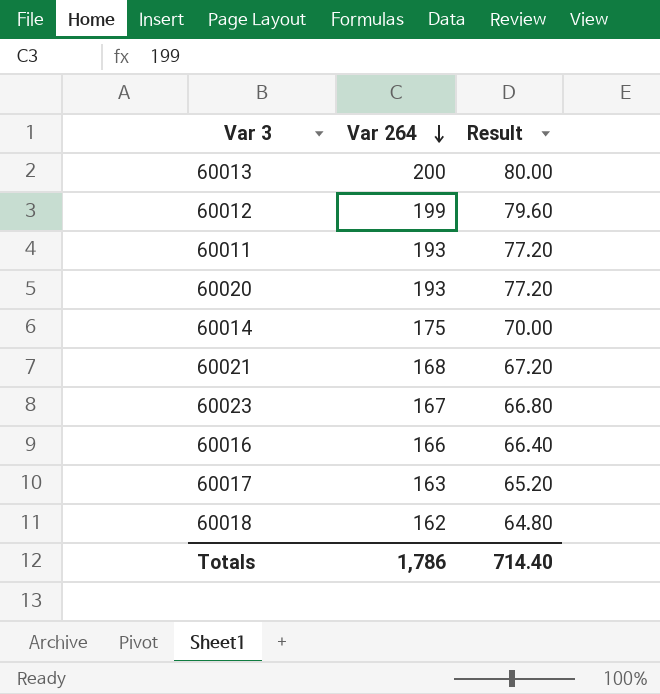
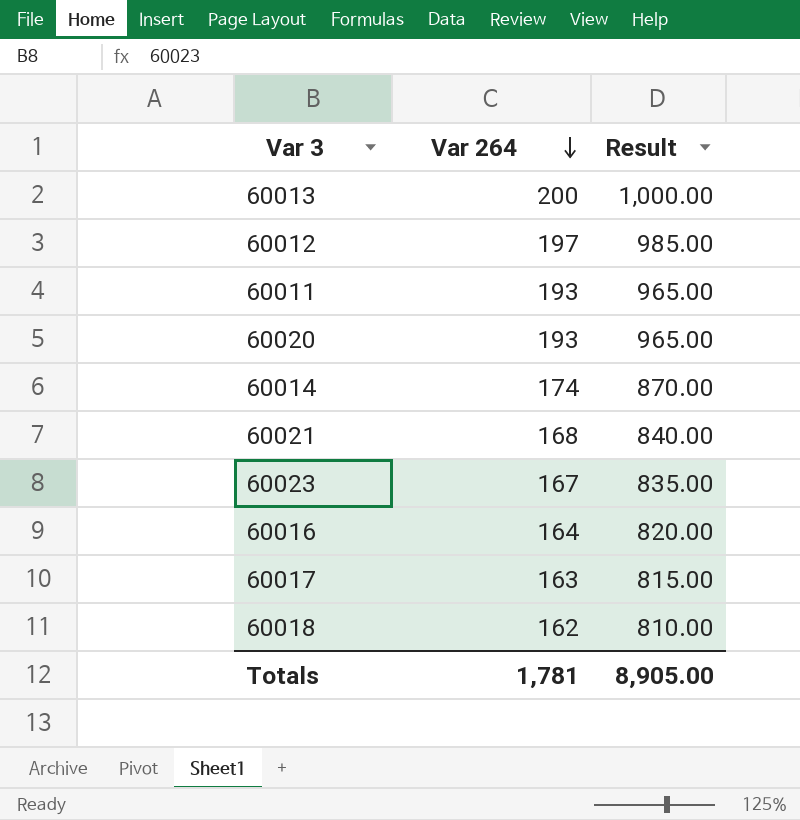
column Result | formula: [Var 264] * 0.4 -> [Var 264] * 5
60012 | Var 264: 199 -> 197
60014 | Var 264: 175 -> 174
60016 | Var 264: 166 -> 164
Totals | Var 264: 1,786 -> 1,781
Totals | Result: 714.40 -> 8,905.00

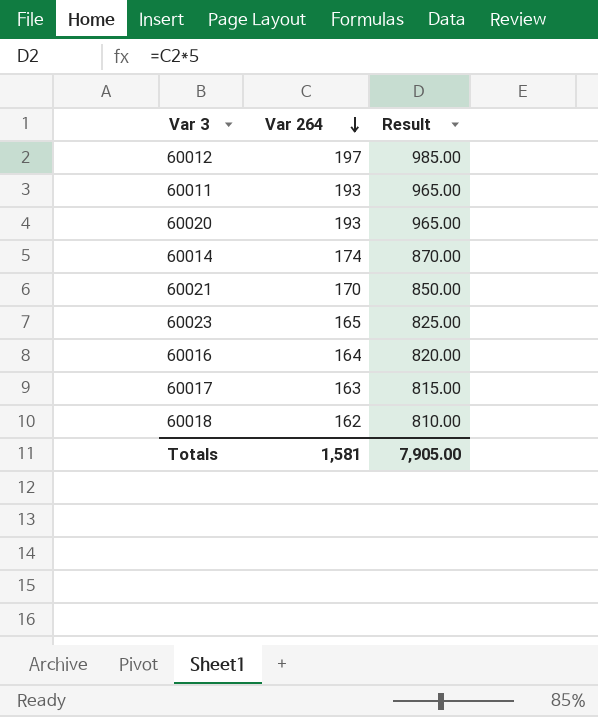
row 60013: 200 | 1,000.00 -> none
60021 | Var 264: 168 -> 170
60021 | Result: 840.00 -> 850.00
60023 | Var 264: 167 -> 165
60023 | Result: 835.00 -> 825.00
Totals | Var 264: 1,781 -> 1,581
Totals | Result: 8,905.00 -> 7,905.00

